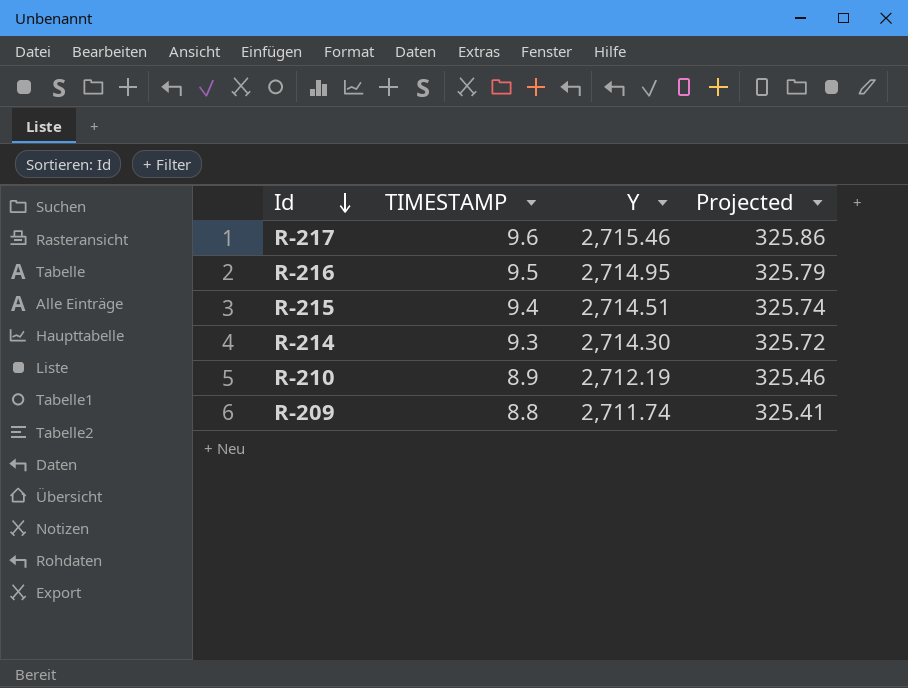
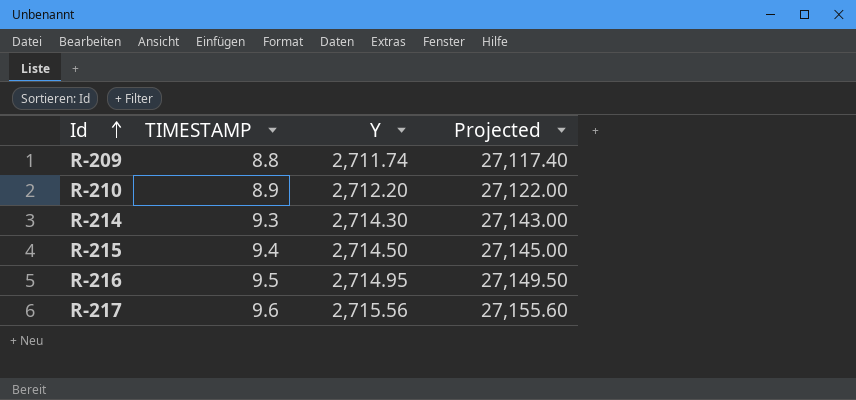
row order: Id descending -> Id ascending
column Projected | formula: [Y] * 0.12 -> [Y] * 10
R-210 | Y: 2,712.19 -> 2,712.20
R-215 | Y: 2,714.51 -> 2,714.50
R-217 | Y: 2,715.46 -> 2,715.56

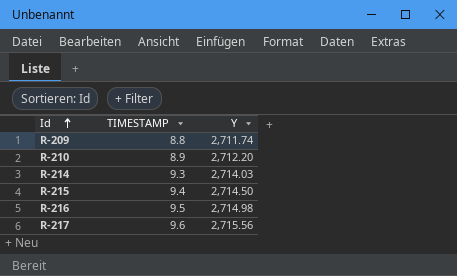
column Projected | formula: [Y] * 10 -> none
R-214 | Y: 2,714.30 -> 2,714.03
R-216 | Y: 2,714.95 -> 2,714.98

